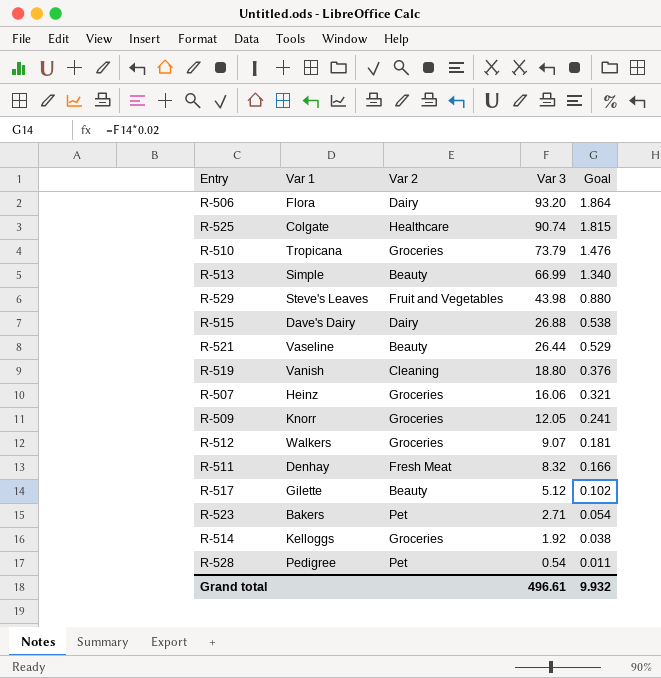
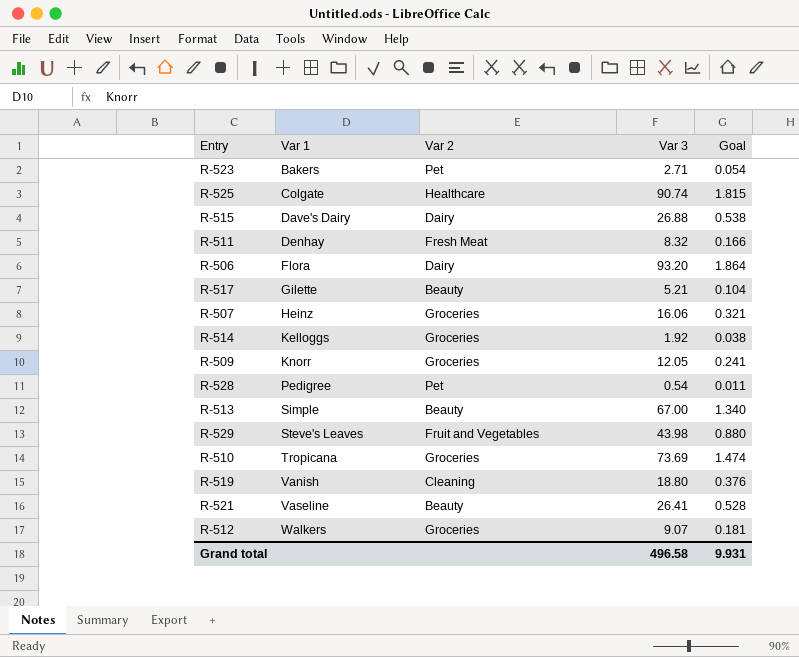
row order: Var 3 descending -> Var 1 ascending
R-517 | Var 3: 5.12 -> 5.21
R-517 | Goal: 0.102 -> 0.104
R-513 | Var 3: 66.99 -> 67.00
R-510 | Var 3: 73.79 -> 73.69
R-510 | Goal: 1.476 -> 1.474
R-521 | Var 3: 26.44 -> 26.41
R-521 | Goal: 0.529 -> 0.528
Grand total | Var 3: 496.61 -> 496.58
Grand total | Goal: 9.932 -> 9.931

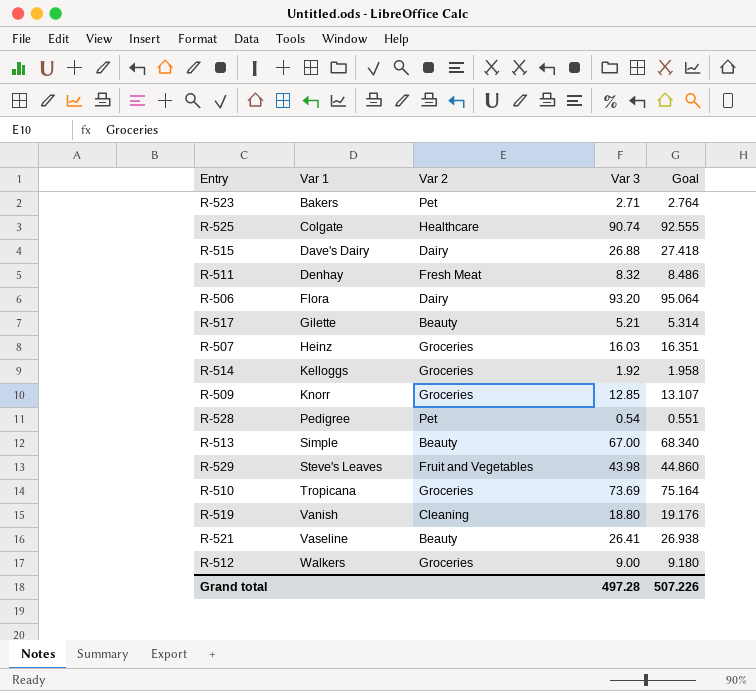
column Goal | formula: [Var 3] * 0.02 -> [Var 3] * 1.02
R-507 | Var 3: 16.06 -> 16.03
R-509 | Var 3: 12.05 -> 12.85
R-512 | Var 3: 9.07 -> 9.00
Grand total | Var 3: 496.58 -> 497.28
Grand total | Goal: 9.931 -> 507.226

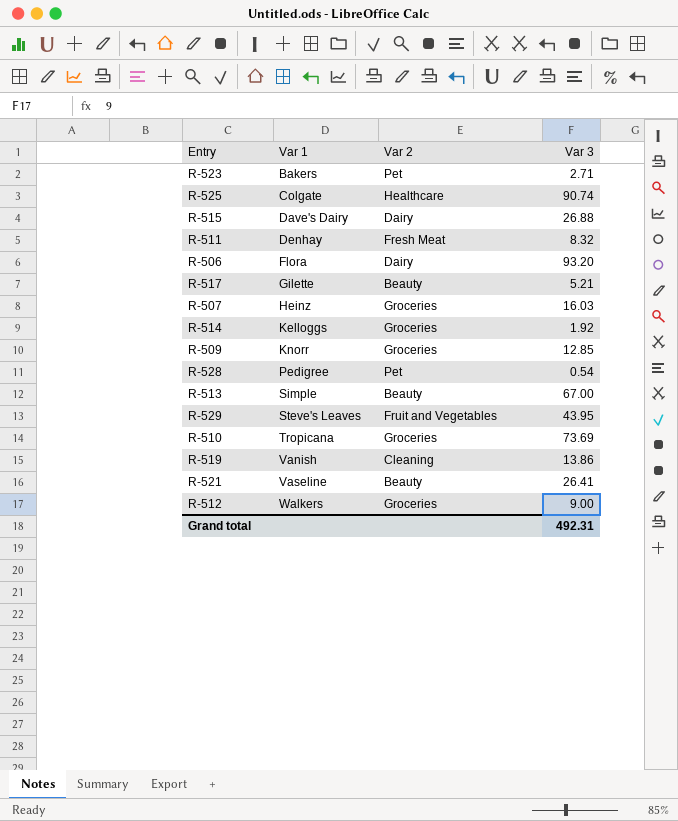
column Goal | formula: [Var 3] * 1.02 -> none
R-529 | Var 3: 43.98 -> 43.95
R-519 | Var 3: 18.80 -> 13.86
Grand total | Var 3: 497.28 -> 492.31

